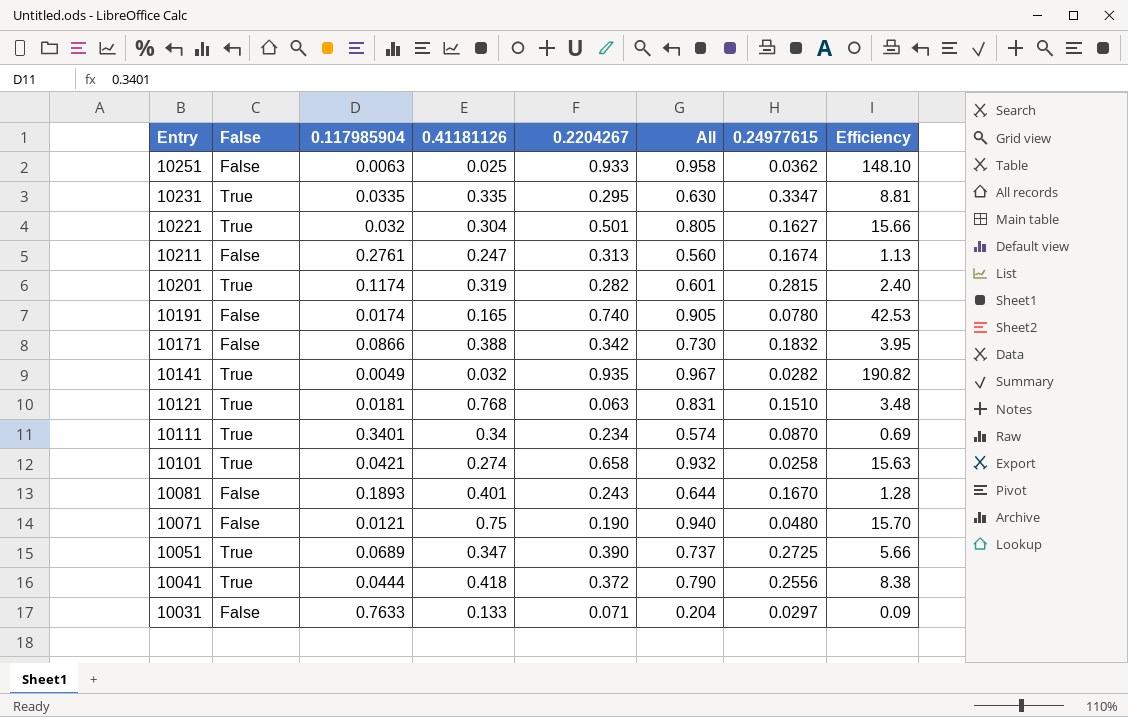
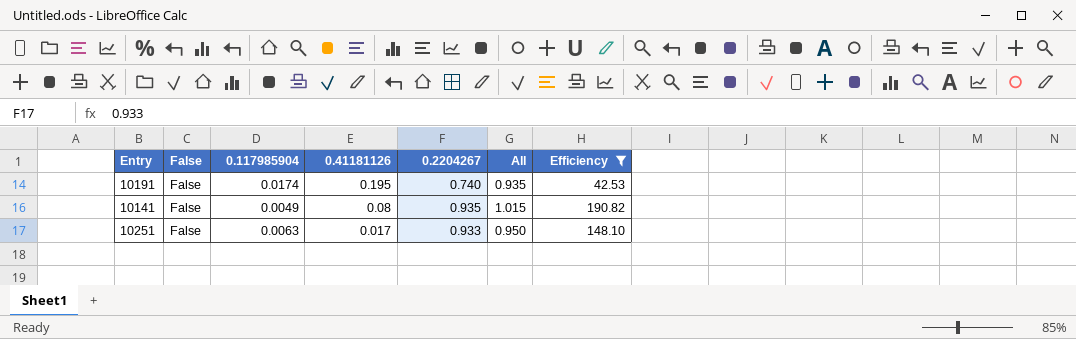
filter: none -> Efficiency >= 42.53
row order: Entry descending -> 0.41181126 descending
column 0.24977615 | position: 7 -> none
10191 | 0.41181126: 0.165 -> 0.195
10191 | All: 0.905 -> 0.935
10141 | False: True -> False
10141 | 0.41181126: 0.032 -> 0.08
10141 | All: 0.967 -> 1.015
10251 | 0.41181126: 0.025 -> 0.017
10251 | All: 0.958 -> 0.950

